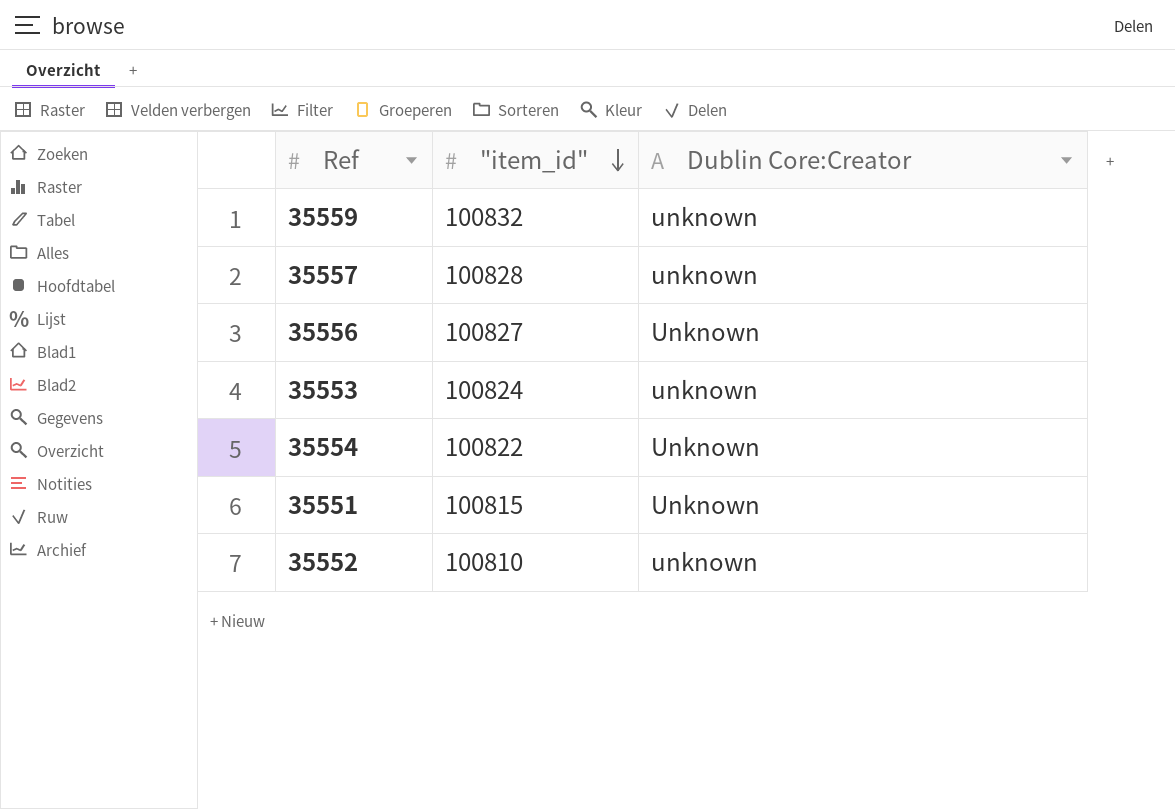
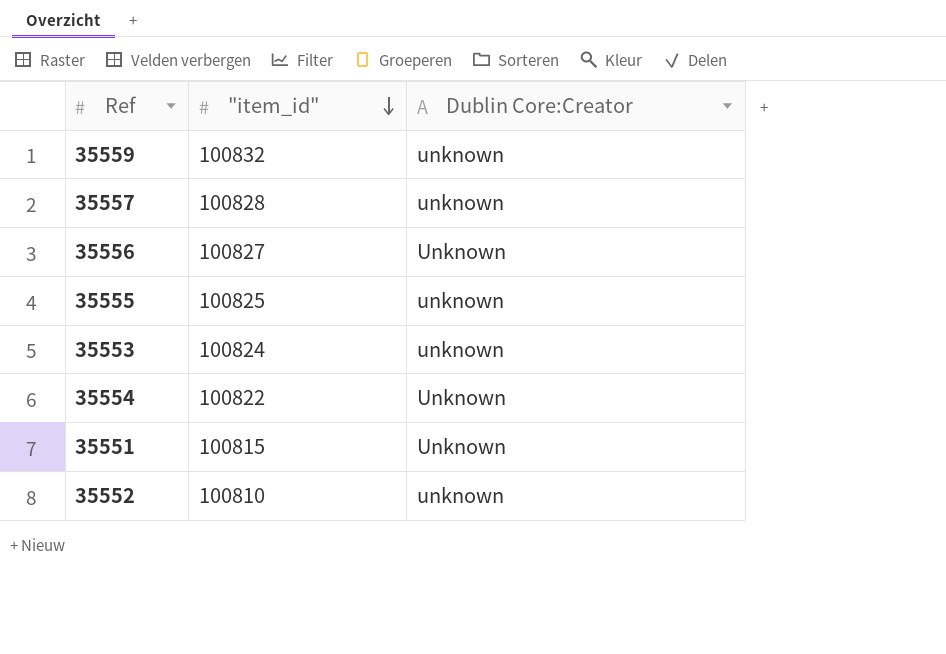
row 35555: none -> 100825 | unknown

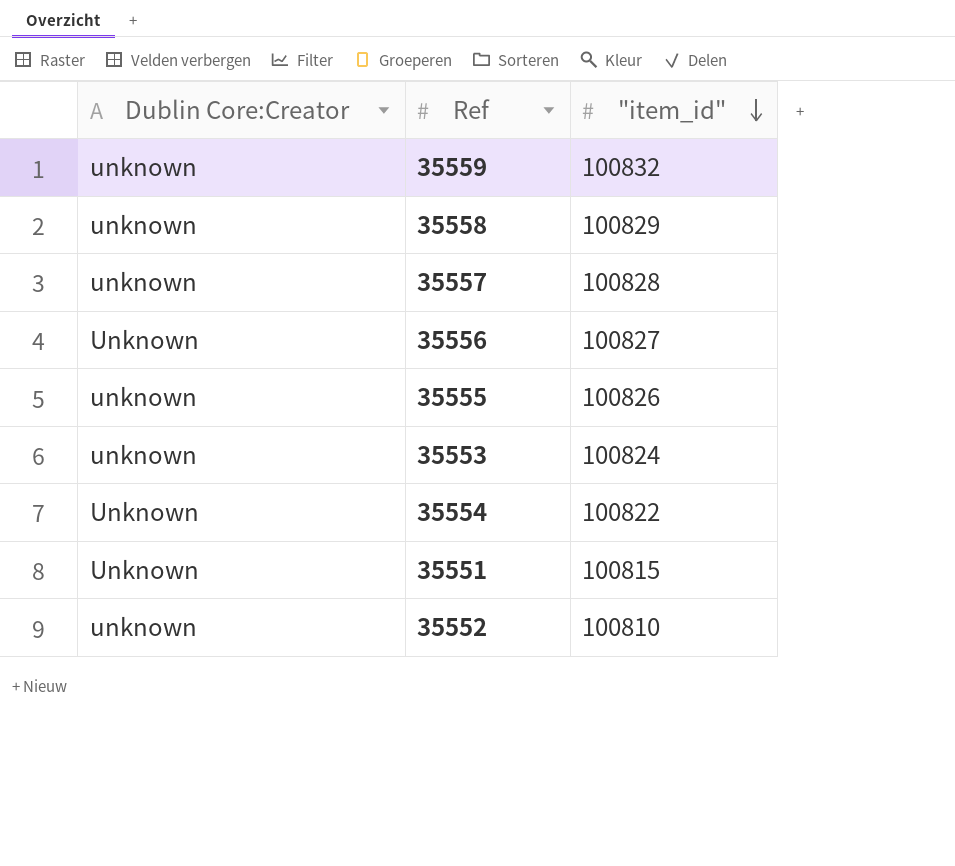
column Dublin Core:Creator | position: 3 -> 1
row 35558: none -> unknown | 100829
35555 | "item_id": 100825 -> 100826

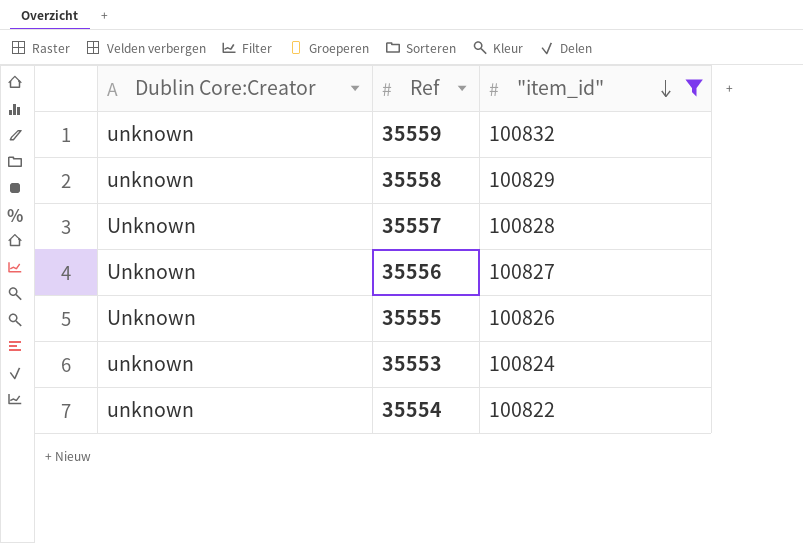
filter: none -> "item_id" >= 100822
35557 | Dublin Core:Creator: unknown -> Unknown
35555 | Dublin Core:Creator: unknown -> Unknown
35554 | Dublin Core:Creator: Unknown -> unknown

